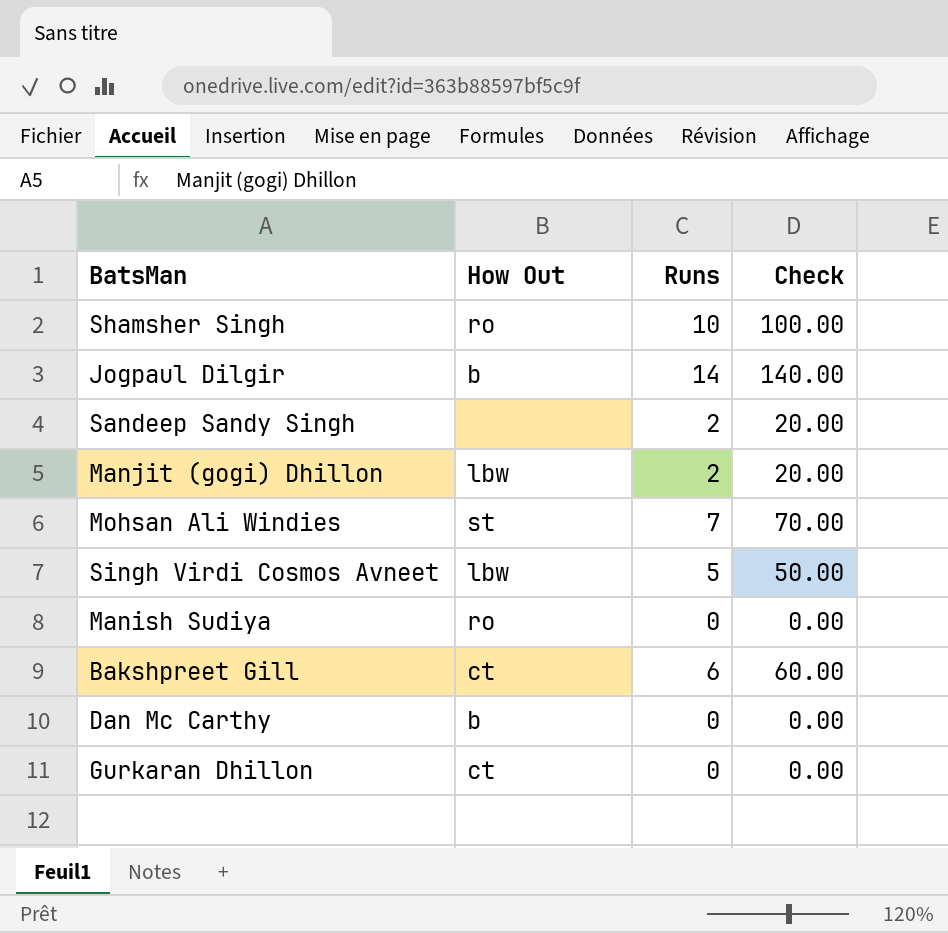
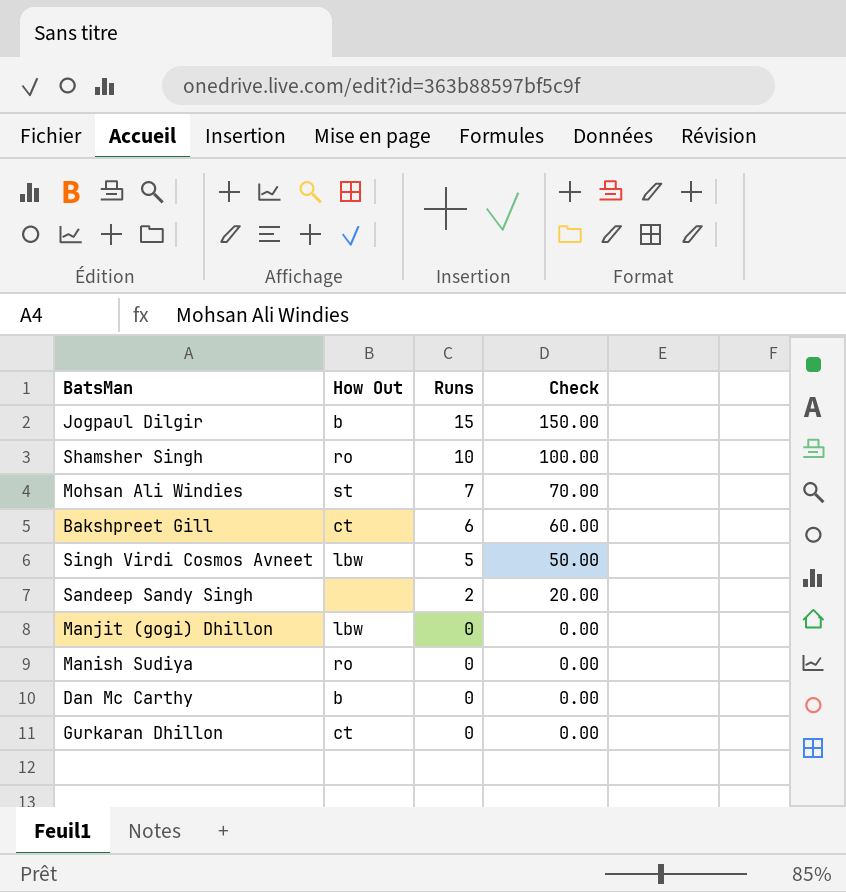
row order: none -> Runs descending
Jogpaul Dilgir | Runs: 14 -> 15
Jogpaul Dilgir | Check: 140.00 -> 150.00
Manjit (gogi) Dhillon | Runs: 2 -> 0
Manjit (gogi) Dhillon | Check: 20.00 -> 0.00

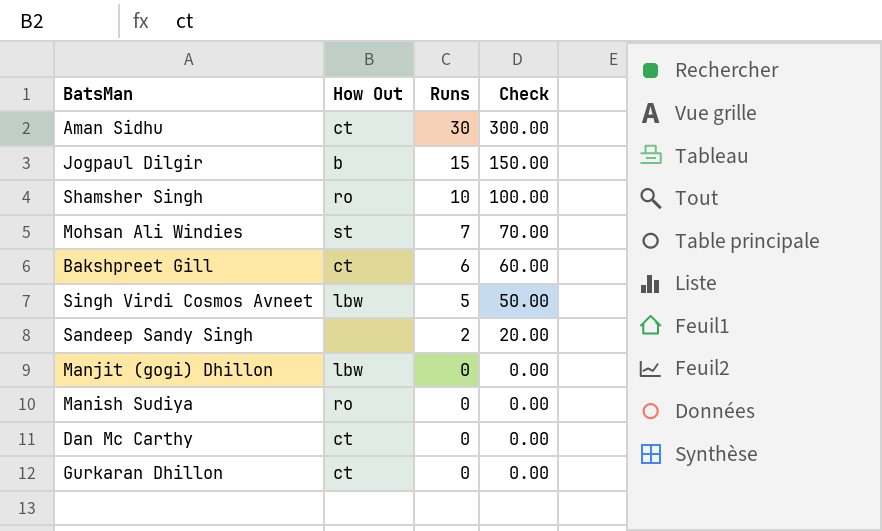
row Aman Sidhu: none -> ct | 30 | 300.00
Dan Mc Carthy | How Out: b -> ct

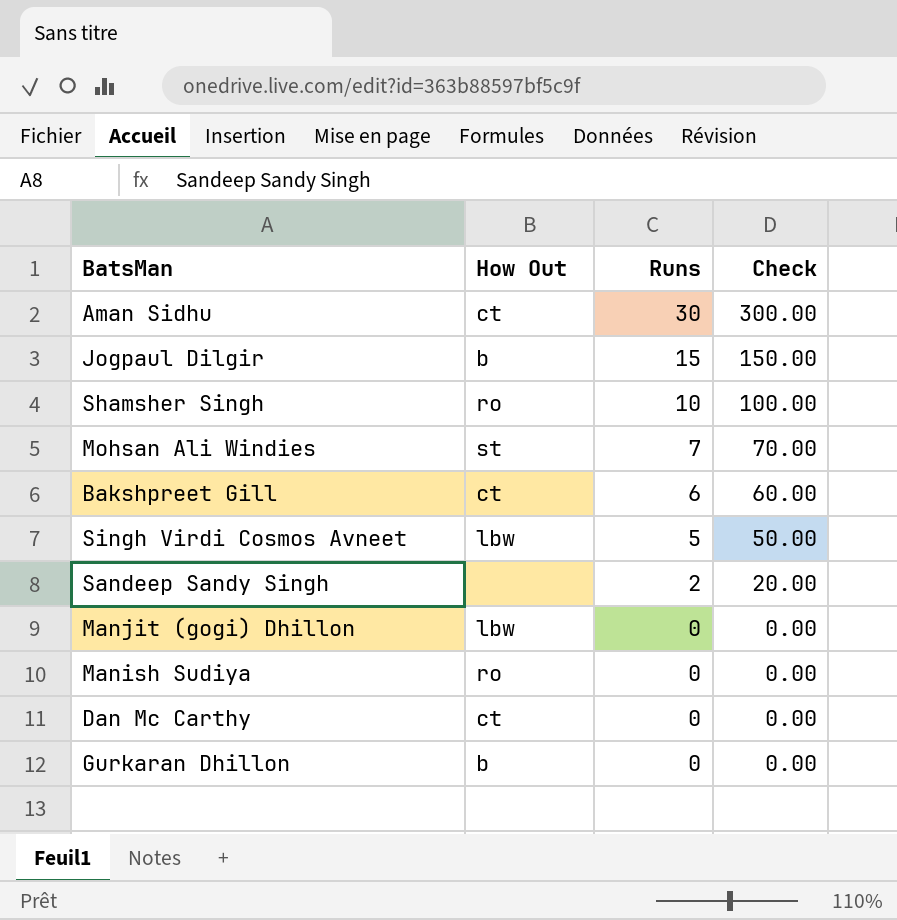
Gurkaran Dhillon | How Out: ct -> b

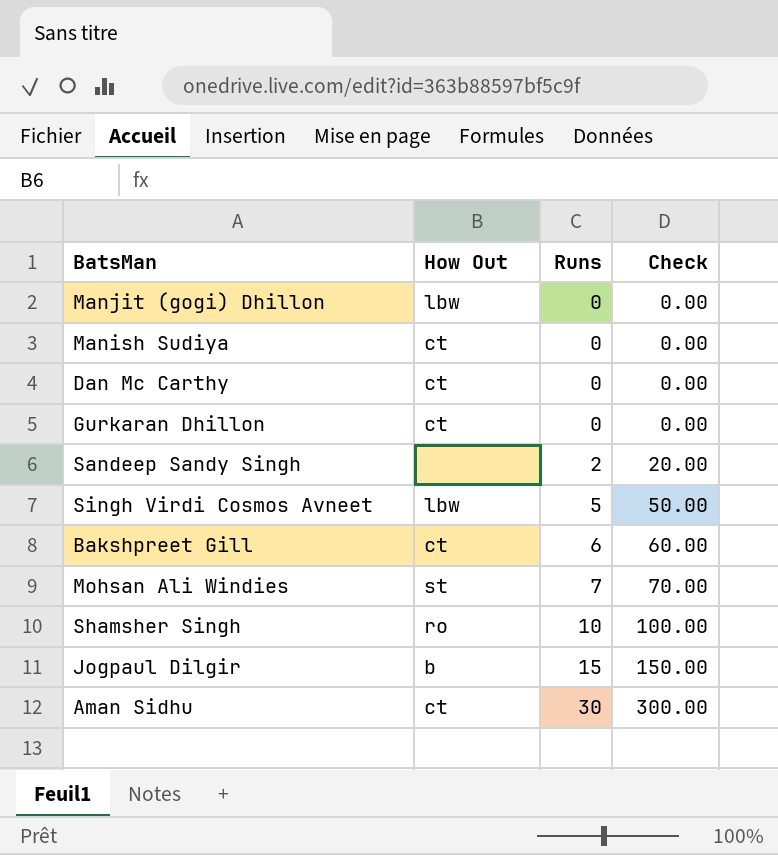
row order: Runs descending -> Runs ascending
Manish Sudiya | How Out: ro -> ct
Gurkaran Dhillon | How Out: b -> ct

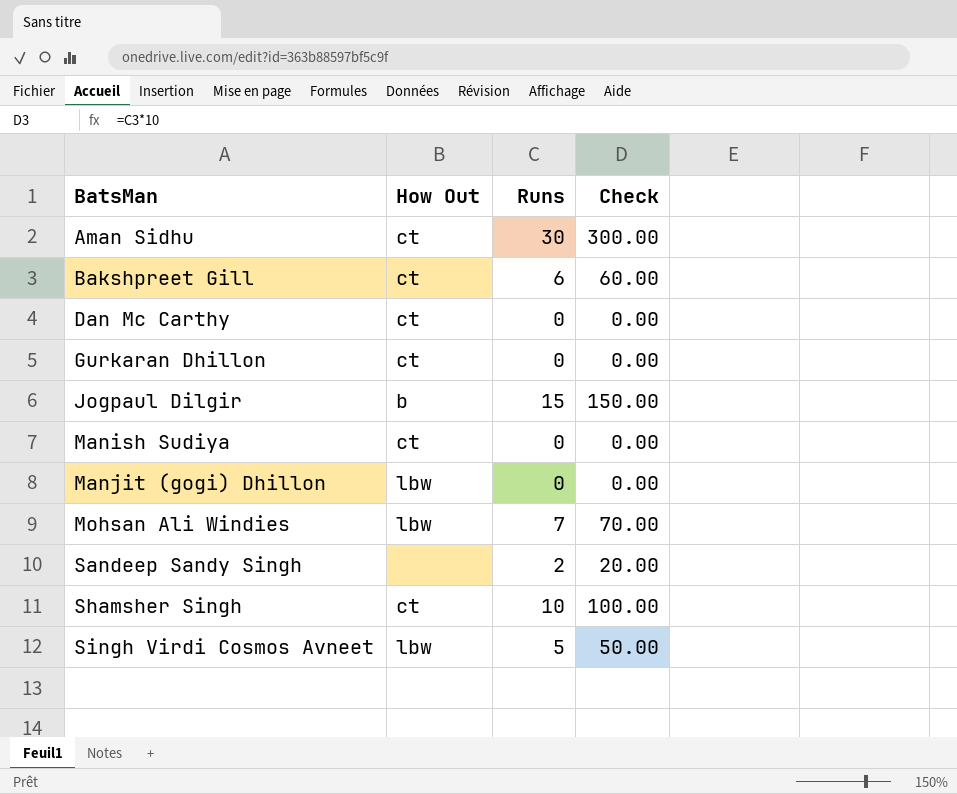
row order: Runs ascending -> BatsMan ascending
Mohsan Ali Windies | How Out: st -> lbw
Shamsher Singh | How Out: ro -> ct

